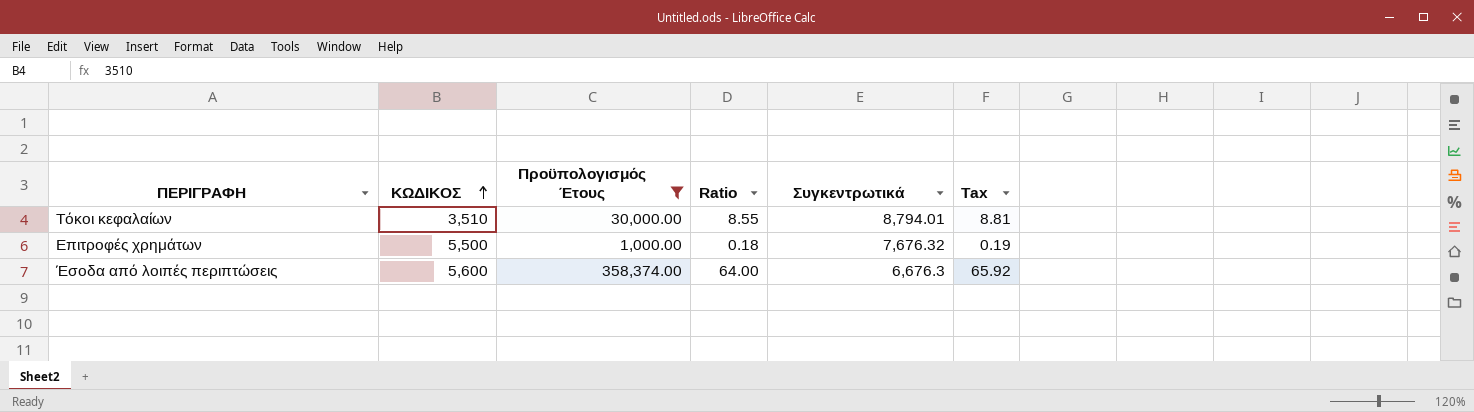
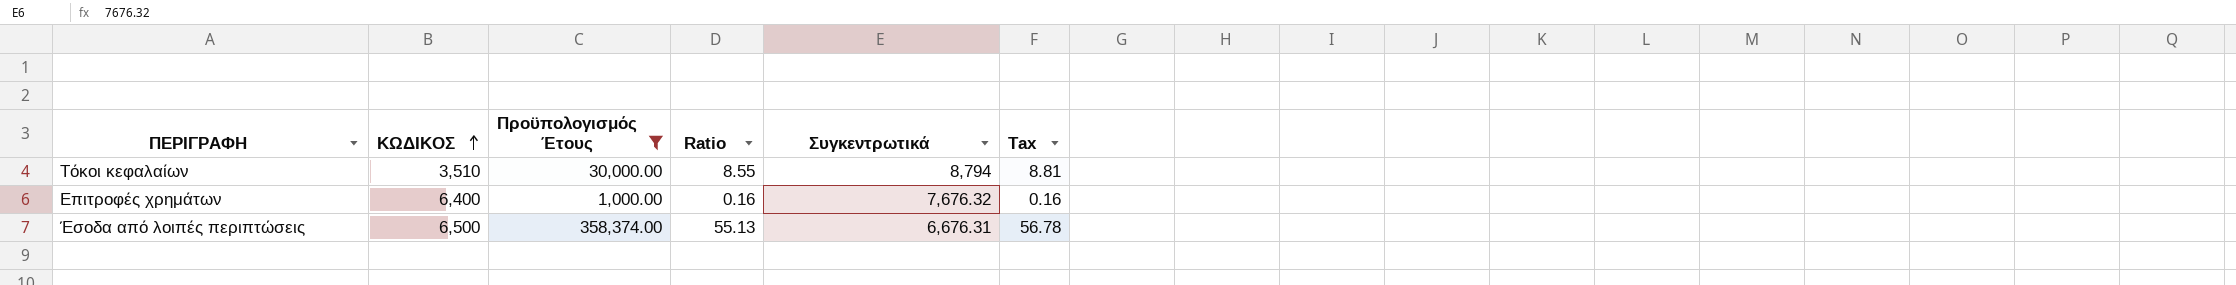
Τόκοι κεφαλαίων | Συγκεντρωτικά: 8,794.01 -> 8,794
Επιτροφές χρημάτων | ΚΩΔΙΚΟΣ: 5,500 -> 6,400
Επιτροφές χρημάτων | Ratio: 0.18 -> 0.16
Επιτροφές χρημάτων | Tax: 0.19 -> 0.16
Έσοδα από λοιπές περιπτώσεις | ΚΩΔΙΚΟΣ: 5,600 -> 6,500
Έσοδα από λοιπές περιπτώσεις | Ratio: 64.00 -> 55.13
Έσοδα από λοιπές περιπτώσεις | Συγκεντρωτικά: 6,676.3 -> 6,676.31
Έσοδα από λοιπές περιπτώσεις | Tax: 65.92 -> 56.78

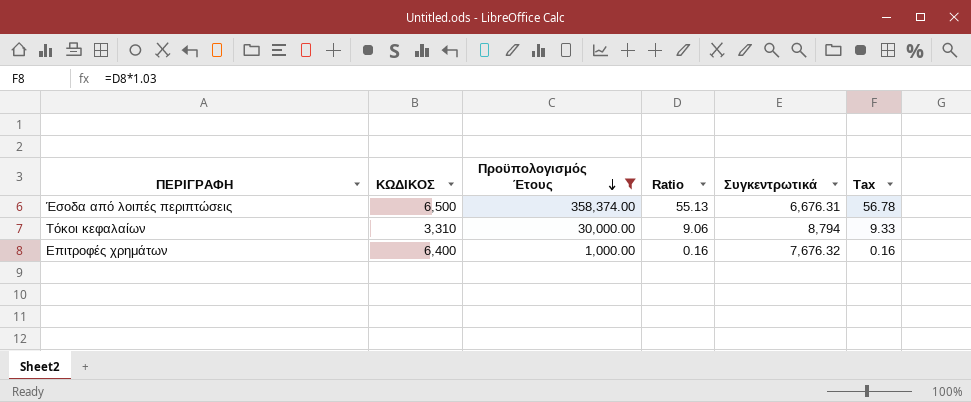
row order: ΚΩΔΙΚΟΣ ascending -> Προϋπολογισμός Έτους descending
Τόκοι κεφαλαίων | ΚΩΔΙΚΟΣ: 3,510 -> 3,310
Τόκοι κεφαλαίων | Ratio: 8.55 -> 9.06
Τόκοι κεφαλαίων | Tax: 8.81 -> 9.33

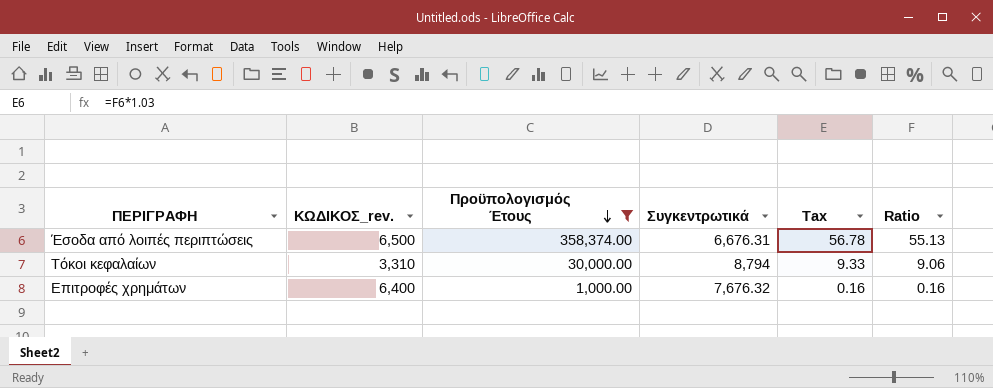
column name: ΚΩΔΙΚΟΣ -> ΚΩΔΙΚΟΣ_rev.
column Ratio | position: 4 -> 6

